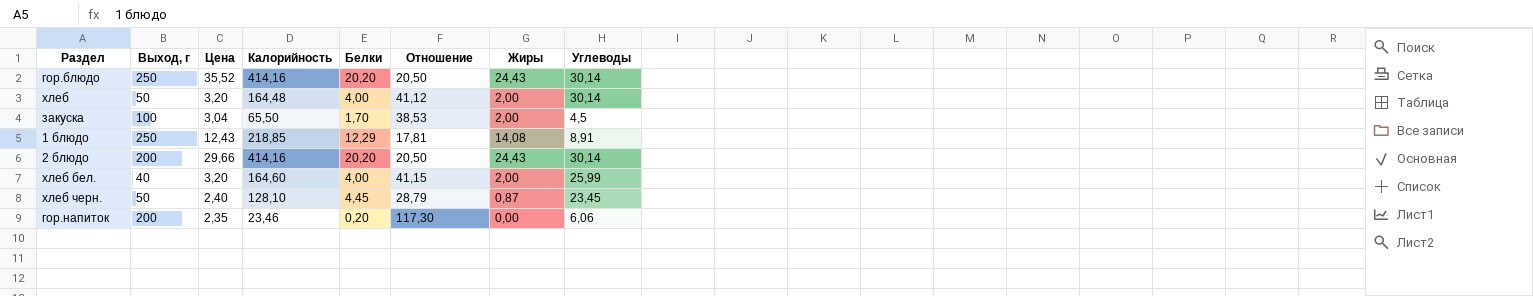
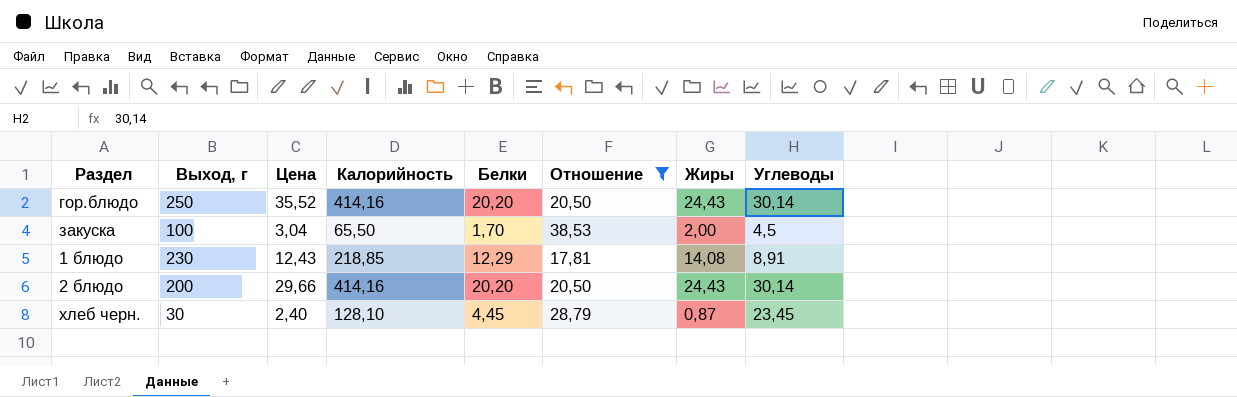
filter: none -> Отношение <= 38,53
1 блюдо | Выход, г: 250 -> 230
хлеб черн. | Выход, г: 50 -> 30

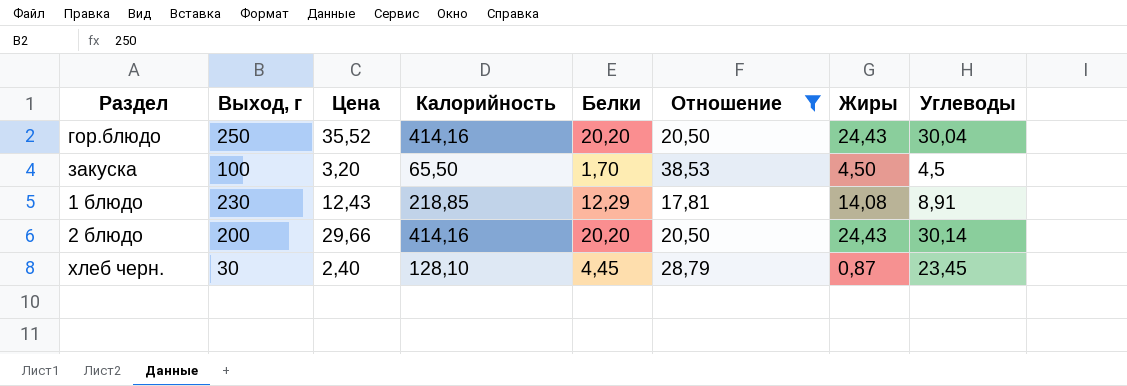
гор.блюдо | Углеводы: 30,14 -> 30,04
закуска | Цена: 3,04 -> 3,20
закуска | Жиры: 2,00 -> 4,50

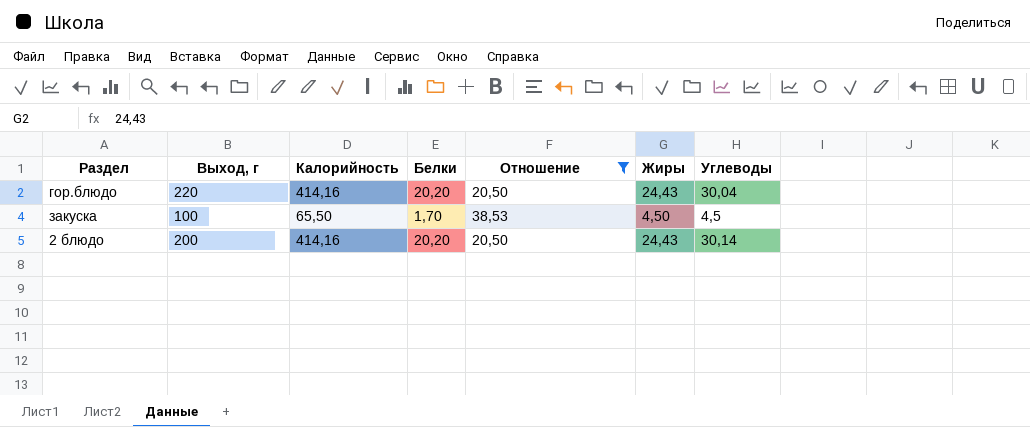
column Цена | position: 3 -> none
row 1 блюдо: 230 | 12,43 | 218,85 | 12,29 | 17,81 | 14,08 | 8,91 -> none
row хлеб черн.: 30 | 2,40 | 128,10 | 4,45 | 28,79 | 0,87 | 23,45 -> none
гор.блюдо | Выход, г: 250 -> 220

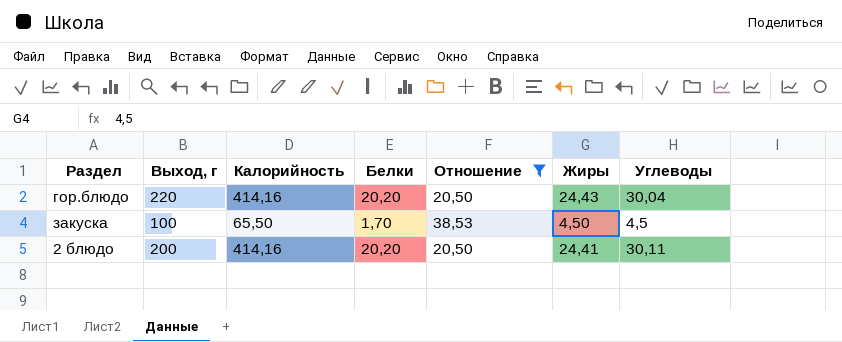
2 блюдо | Жиры: 24,43 -> 24,41
2 блюдо | Углеводы: 30,14 -> 30,11

